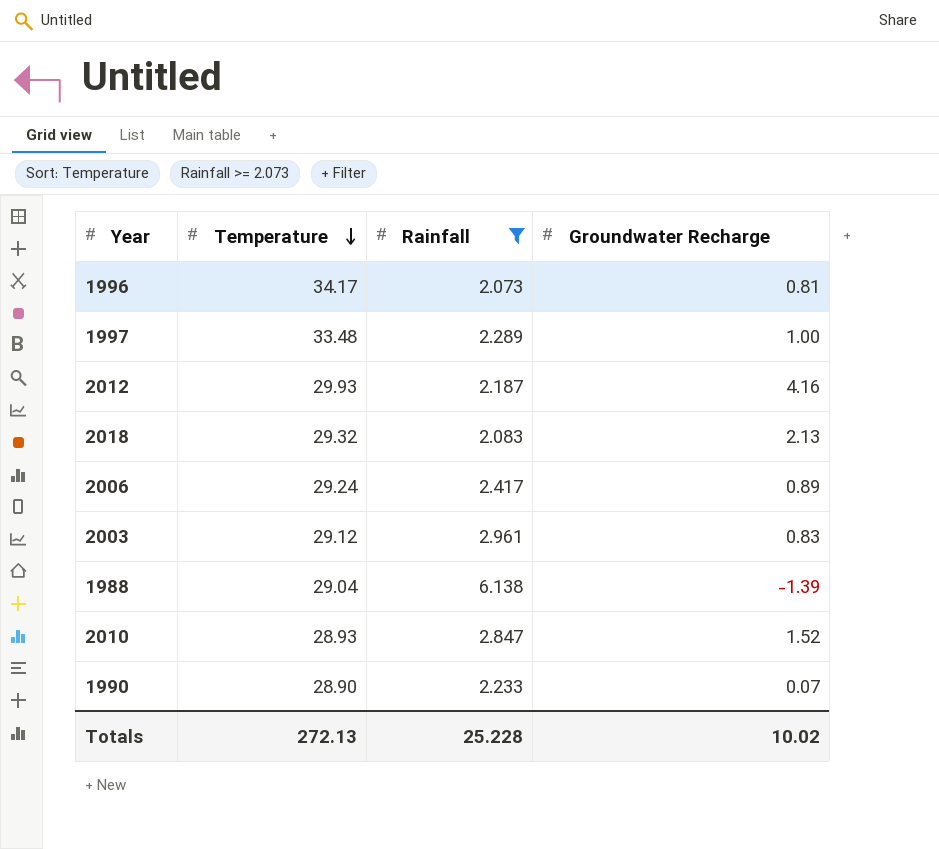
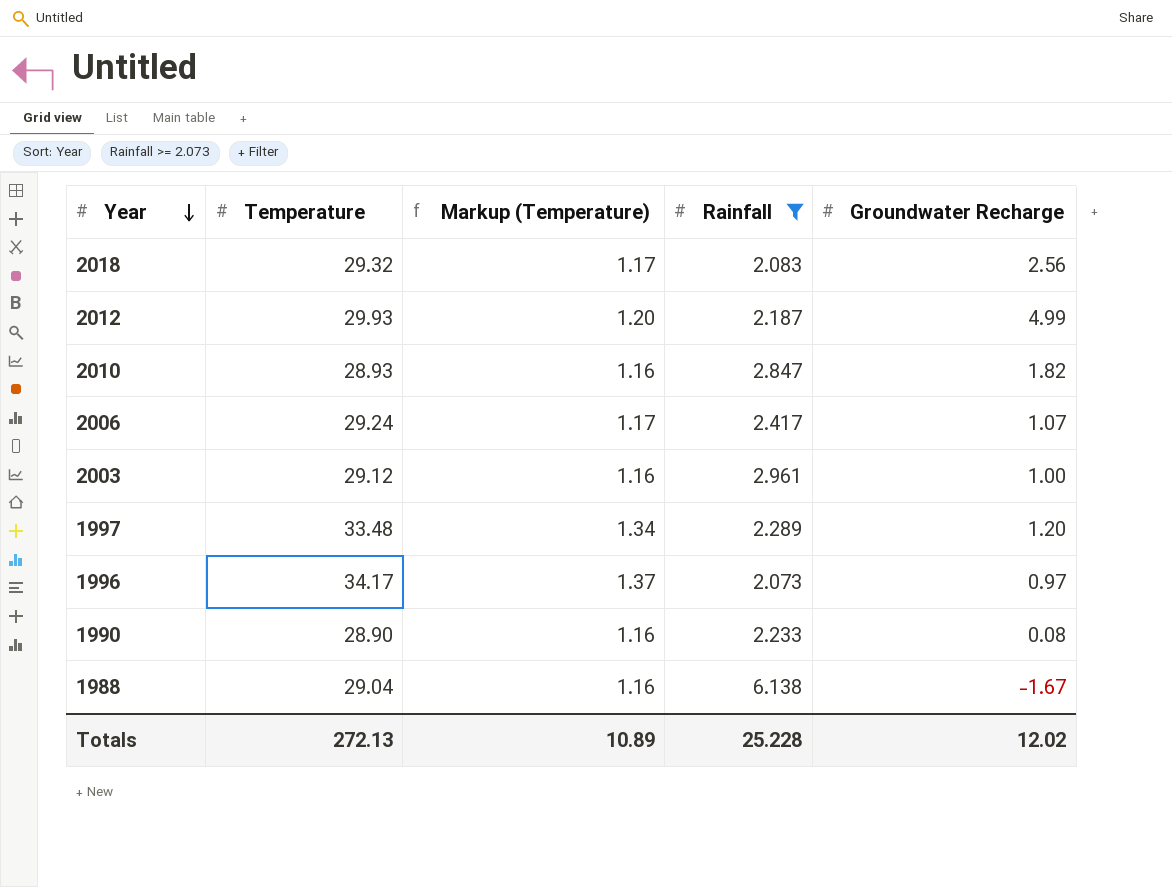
row order: Temperature descending -> Year descending
column Markup (Temperature) | formula: none -> [Temperature] * 0.04
2018 | Groundwater Recharge: 2.13 -> 2.56
2012 | Groundwater Recharge: 4.16 -> 4.99
2010 | Groundwater Recharge: 1.52 -> 1.82
2006 | Groundwater Recharge: 0.89 -> 1.07
2003 | Groundwater Recharge: 0.83 -> 1.00
1997 | Groundwater Recharge: 1.00 -> 1.20
1996 | Groundwater Recharge: 0.81 -> 0.97
1990 | Groundwater Recharge: 0.07 -> 0.08
1988 | Groundwater Recharge: -1.39 -> -1.67
Totals | Groundwater Recharge: 10.02 -> 12.02

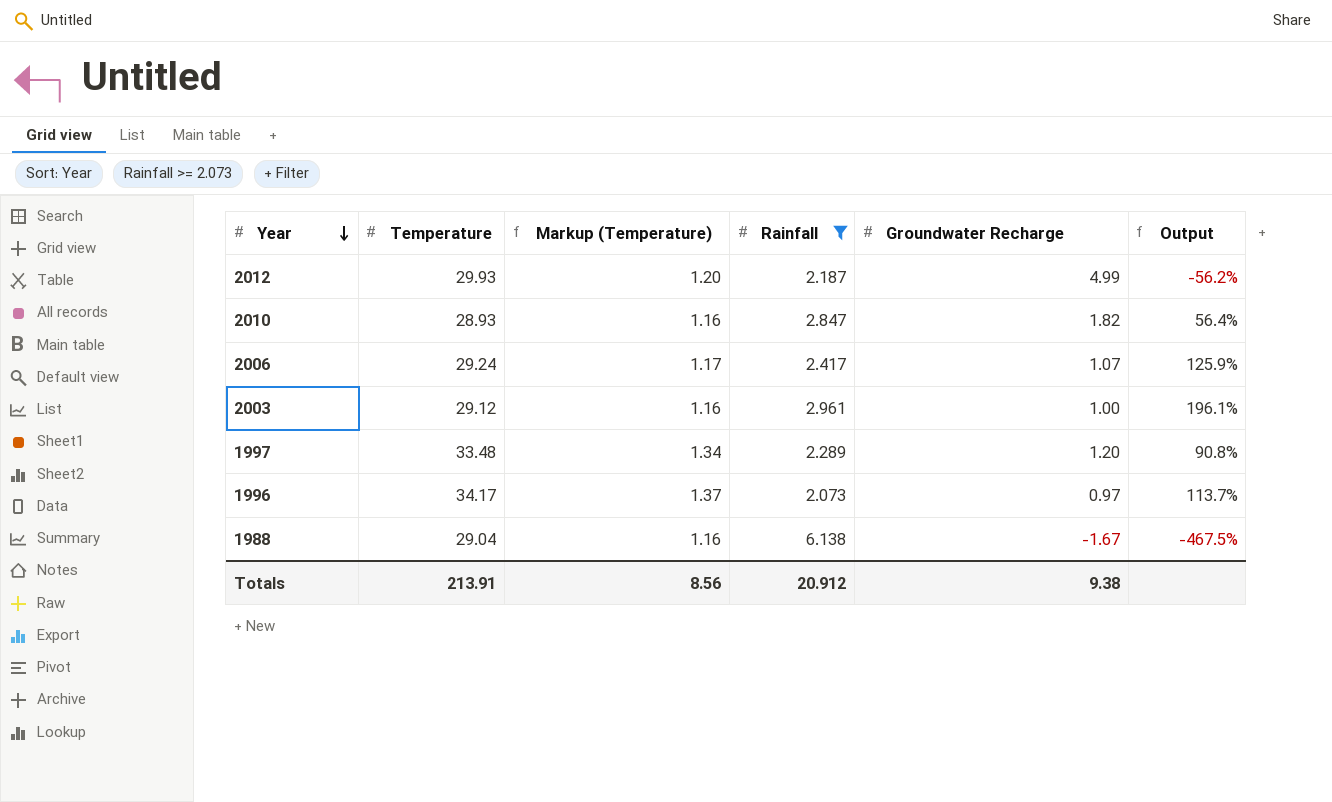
column Output | formula: none -> ([Rainfall] - [Groundwater Recharge]) / [Groundwater Recharge]
row 2018: 29.32 | 1.17 | 2.083 | 2.56 -> none
row 1990: 28.90 | 1.16 | 2.233 | 0.08 -> none
Totals | Temperature: 272.13 -> 213.91
Totals | Markup (Temperature): 10.89 -> 8.56
Totals | Rainfall: 25.228 -> 20.912
Totals | Groundwater Recharge: 12.02 -> 9.38

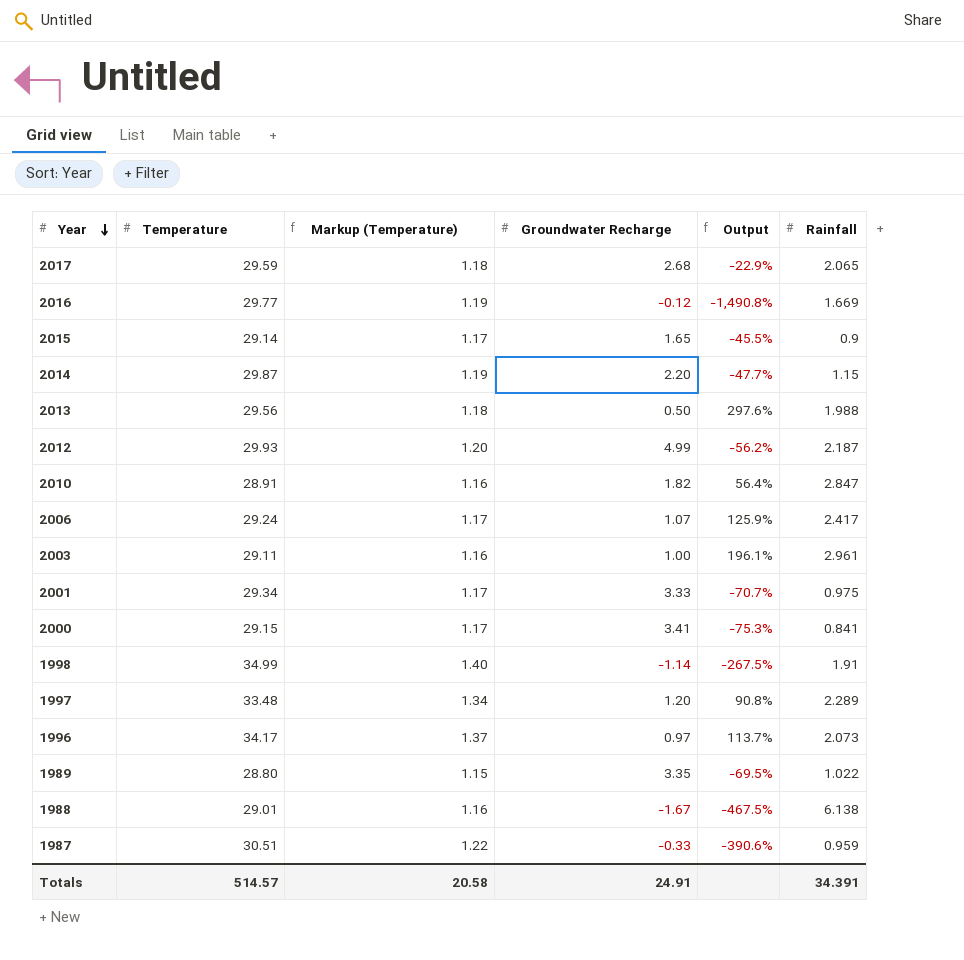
filter: Rainfall >= 2.073 -> none
column Rainfall | position: 4 -> 6
2010 | Temperature: 28.93 -> 28.91
2003 | Temperature: 29.12 -> 29.11
1988 | Temperature: 29.04 -> 29.01
Totals | Temperature: 213.91 -> 514.57
Totals | Markup (Temperature): 8.56 -> 20.58
Totals | Groundwater Recharge: 9.38 -> 24.91
Totals | Rainfall: 20.912 -> 34.391

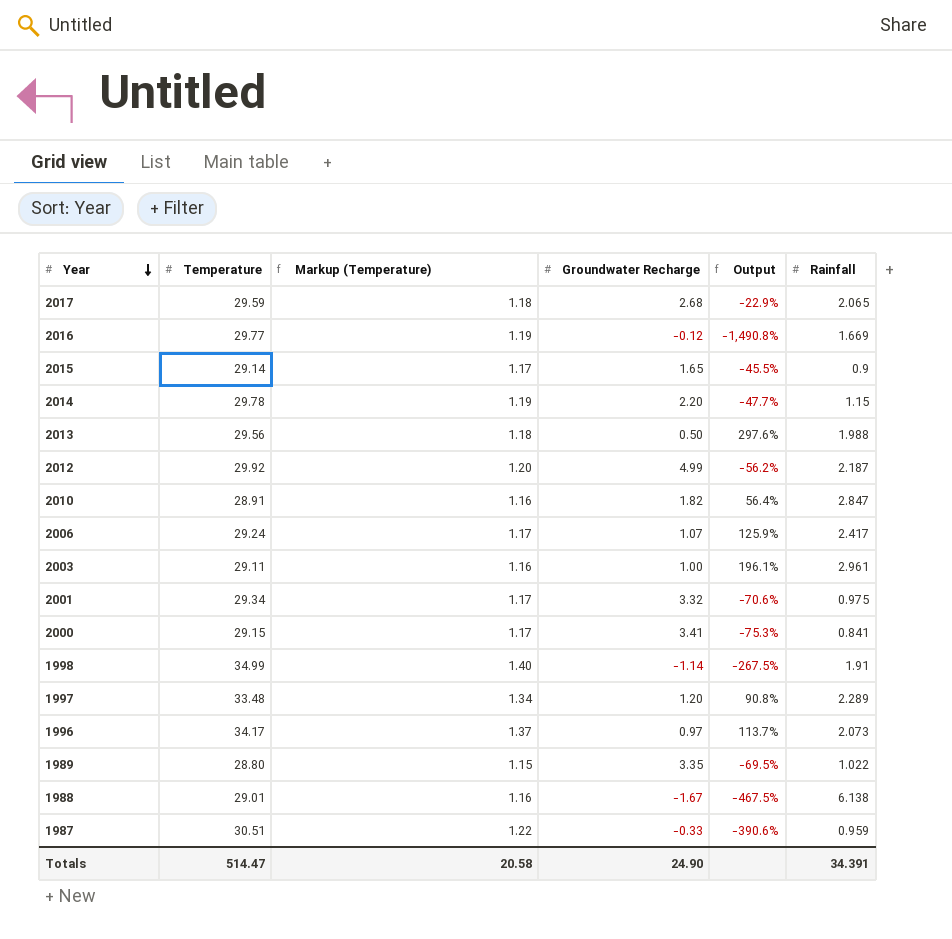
2014 | Temperature: 29.87 -> 29.78
2012 | Temperature: 29.93 -> 29.92
2001 | Groundwater Recharge: 3.33 -> 3.32
2001 | Output: -70.7% -> -70.6%
Totals | Temperature: 514.57 -> 514.47
Totals | Groundwater Recharge: 24.91 -> 24.90

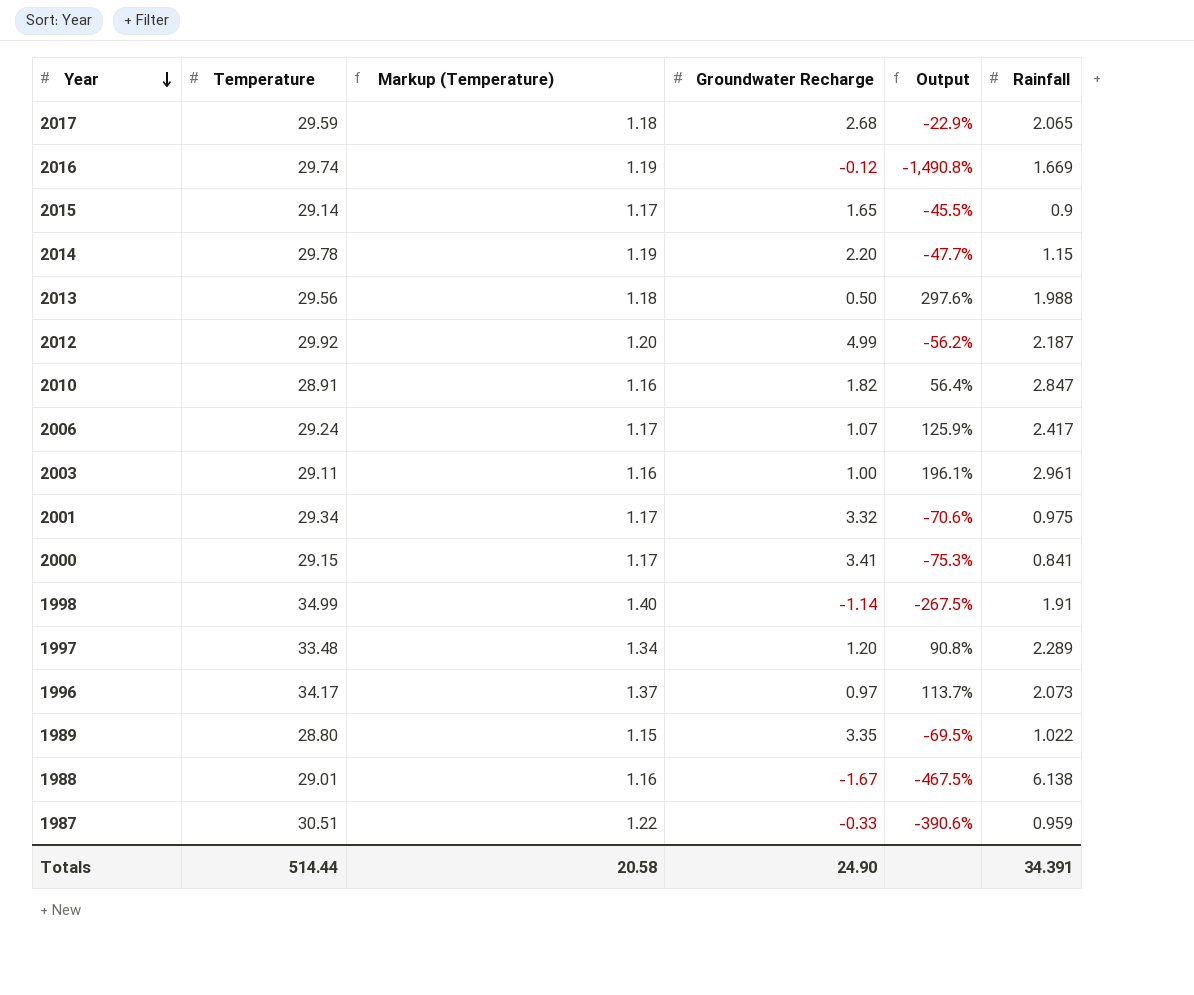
2016 | Temperature: 29.77 -> 29.74
Totals | Temperature: 514.47 -> 514.44

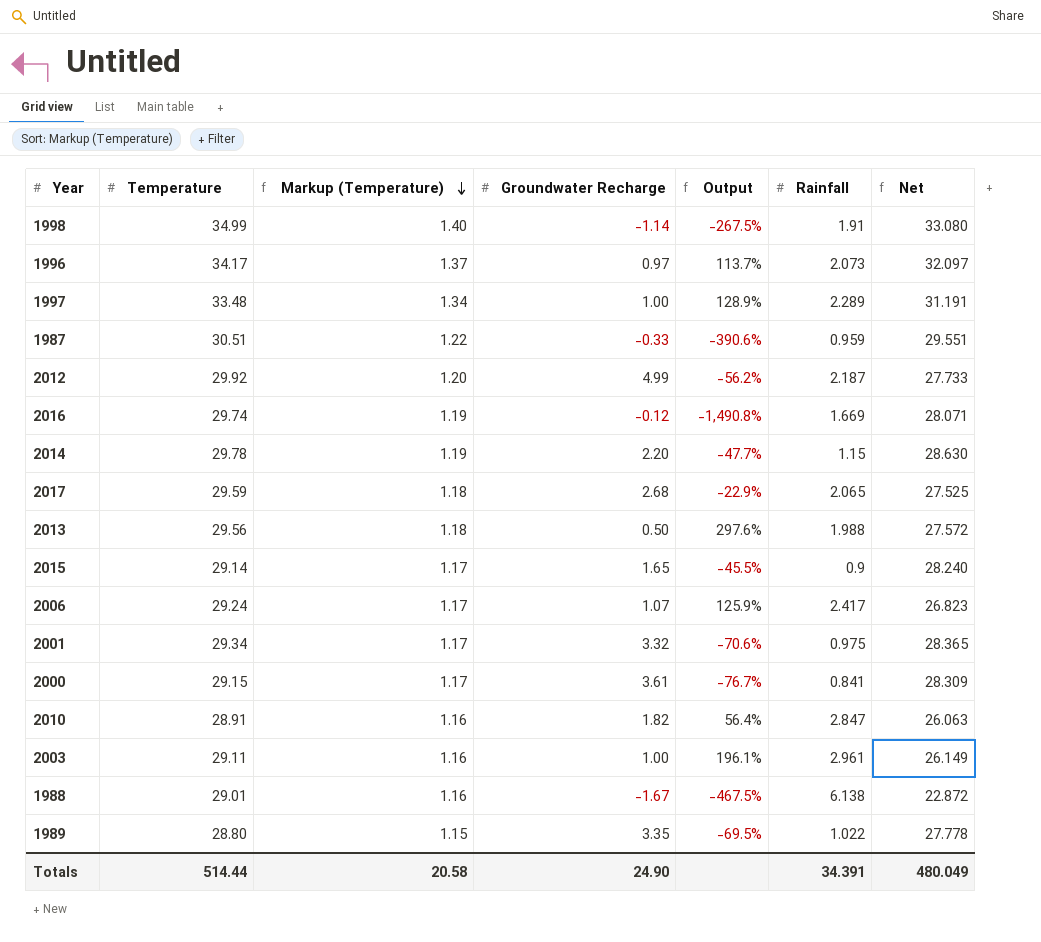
row order: Year descending -> Markup (Temperature) descending
column Net | formula: none -> [Temperature] - [Rainfall]
1997 | Groundwater Recharge: 1.20 -> 1.00
1997 | Output: 90.8% -> 128.9%
2000 | Groundwater Recharge: 3.41 -> 3.61
2000 | Output: -75.3% -> -76.7%

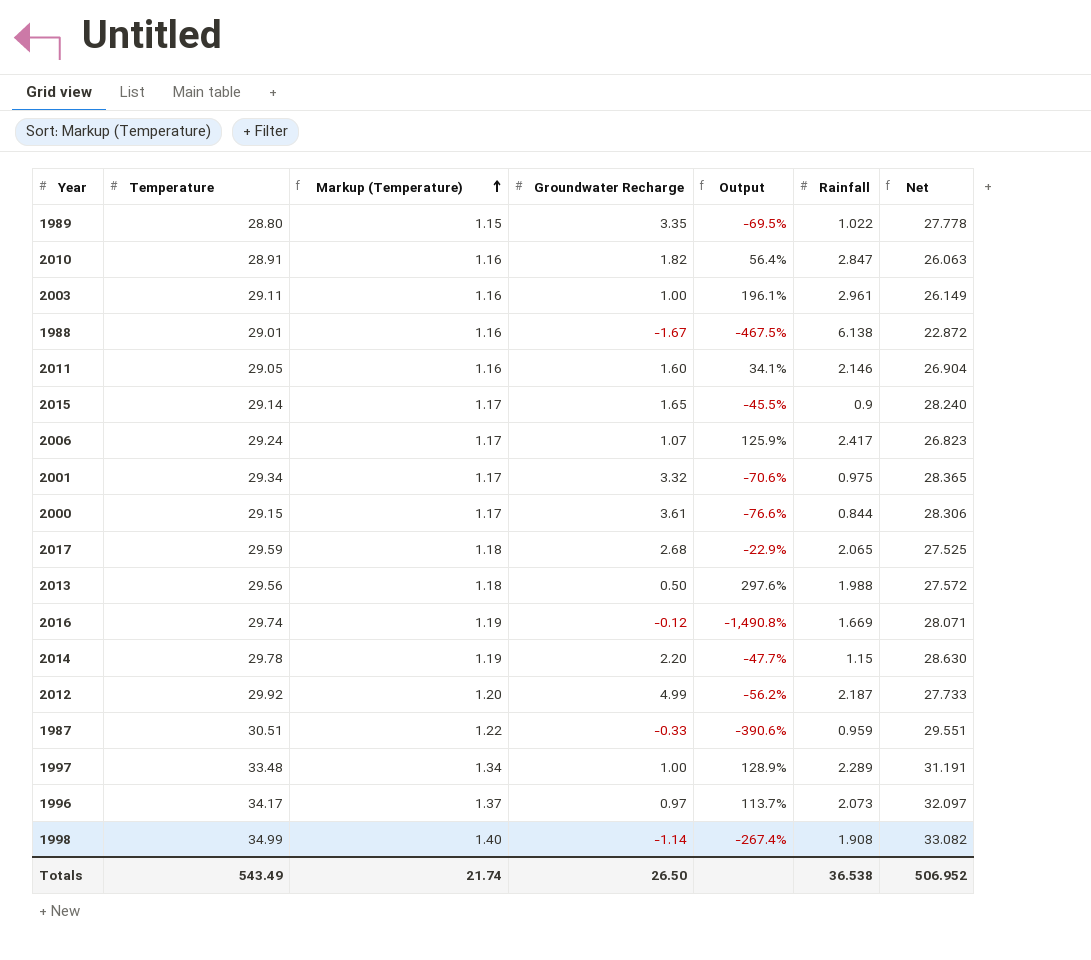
row order: Markup (Temperature) descending -> Markup (Temperature) ascending
row 2011: none -> 29.05 | 1.16 | 1.60 | 34.1% | 2.146 | 26.904
2000 | Output: -76.7% -> -76.6%
2000 | Rainfall: 0.841 -> 0.844
2000 | Net: 28.309 -> 28.306
1998 | Output: -267.5% -> -267.4%
1998 | Rainfall: 1.91 -> 1.908
1998 | Net: 33.080 -> 33.082
Totals | Temperature: 514.44 -> 543.49
Totals | Markup (Temperature): 20.58 -> 21.74
Totals | Groundwater Recharge: 24.90 -> 26.50
Totals | Rainfall: 34.391 -> 36.538
Totals | Net: 480.049 -> 506.952

